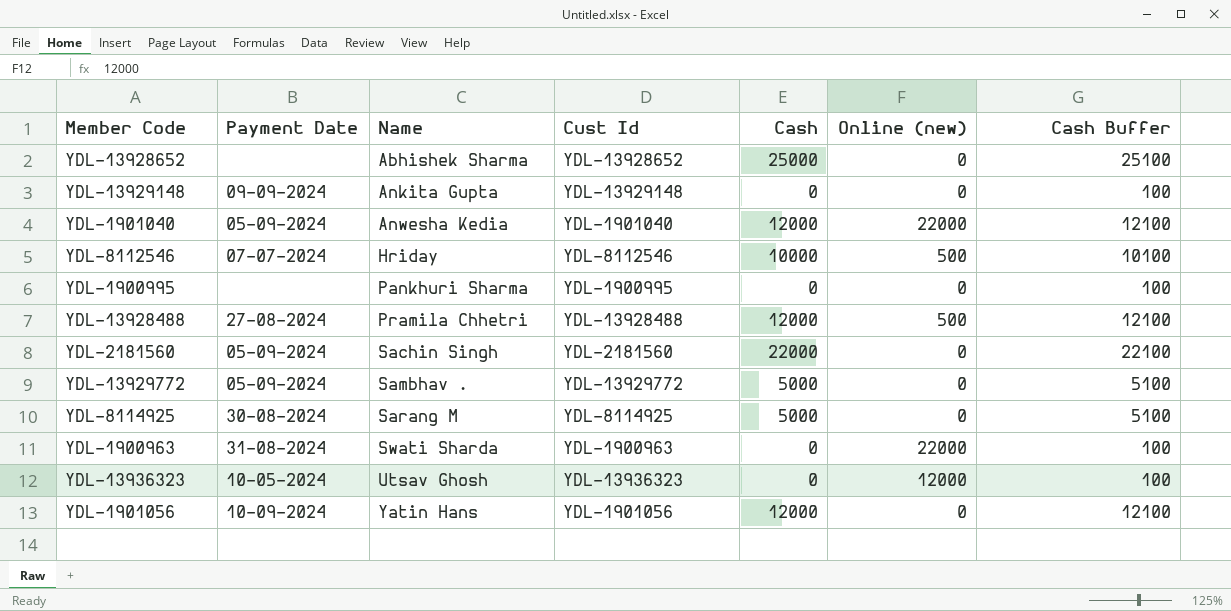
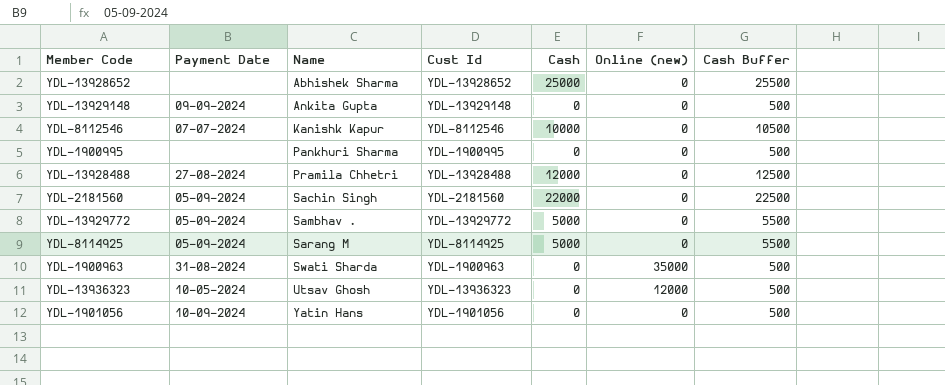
column Cash Buffer | formula: [Cash] + 100 -> [Cash] + 500
row YDL-1901040: 05-09-2024 | Anwesha Kedia | YDL-1901040 | 12000 | 22000 | 12100 -> none
YDL-8112546 | Name: Hriday -> Kanishk Kapur
YDL-8112546 | Online (new): 500 -> 0
YDL-13928488 | Online (new): 500 -> 0
YDL-8114925 | Payment Date: 30-08-2024 -> 05-09-2024
YDL-1900963 | Online (new): 22000 -> 35000
YDL-1901056 | Cash: 12000 -> 0

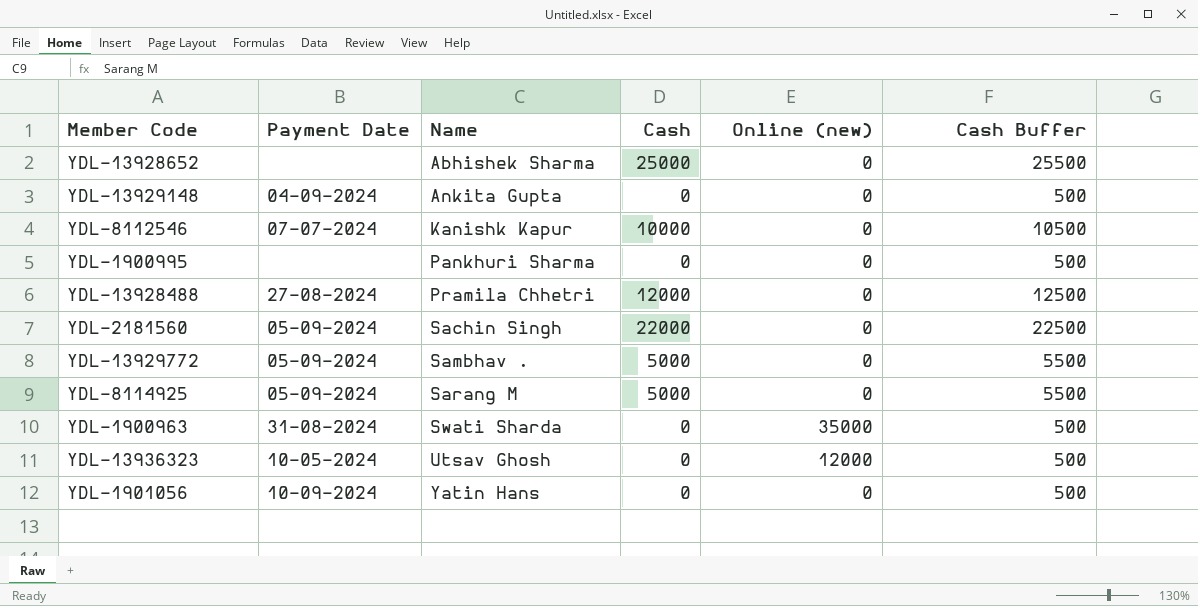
column Cust Id | position: 4 -> none
YDL-13929148 | Payment Date: 09-09-2024 -> 04-09-2024

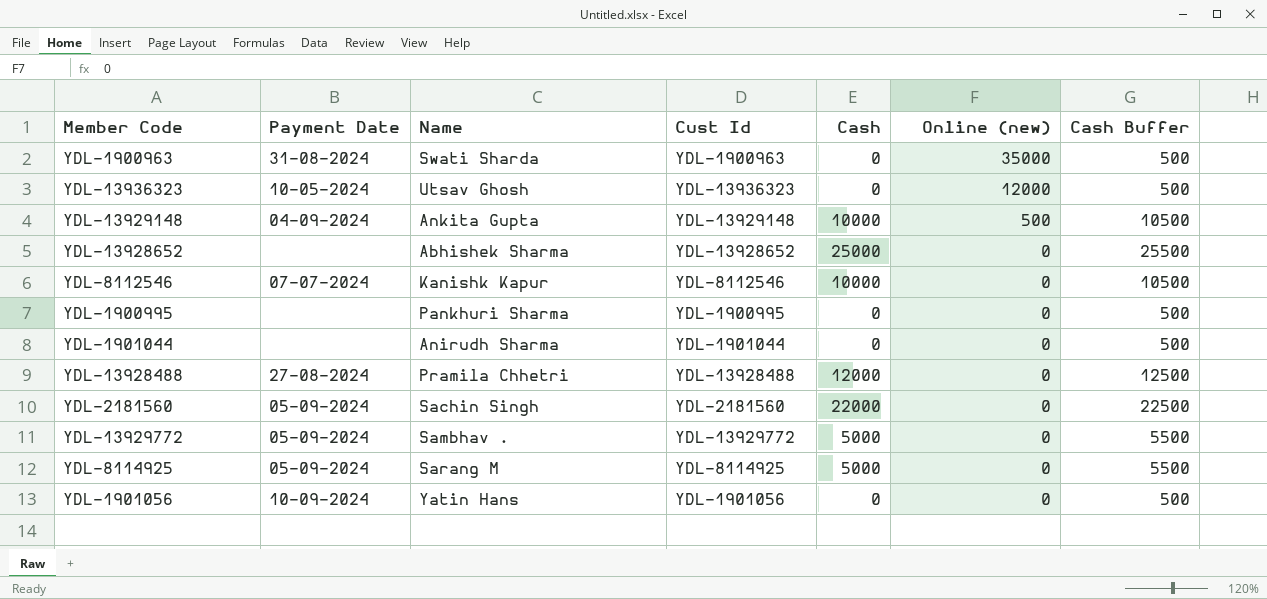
row order: Name ascending -> Online (new) descending
column Cust Id | position: none -> 4
YDL-13929148 | Cash: 0 -> 10000
YDL-13929148 | Online (new): 0 -> 500
YDL-13929148 | Cash Buffer: 500 -> 10500
row YDL-1901044: none -> none | Anirudh Sharma | YDL-1901044 | 0 | 0 | 500

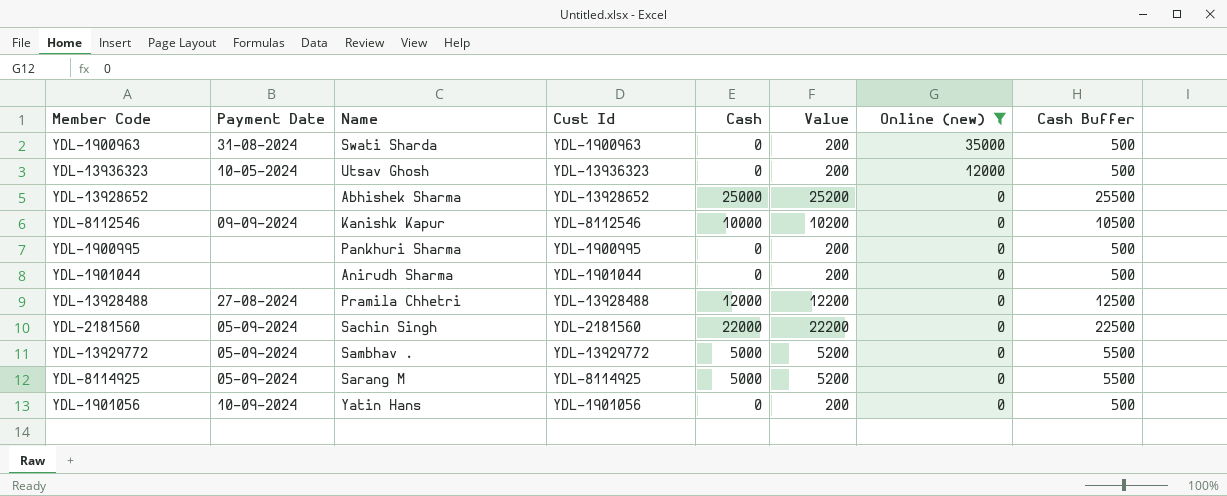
filter: none -> Online (new) != 500
column Value | formula: none -> [Cash] + 200
YDL-8112546 | Payment Date: 07-07-2024 -> 09-09-2024

